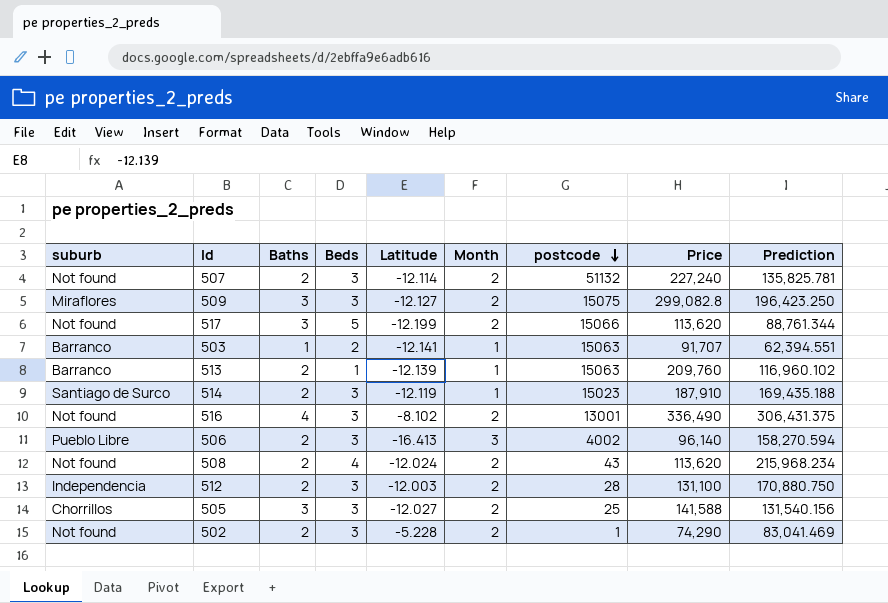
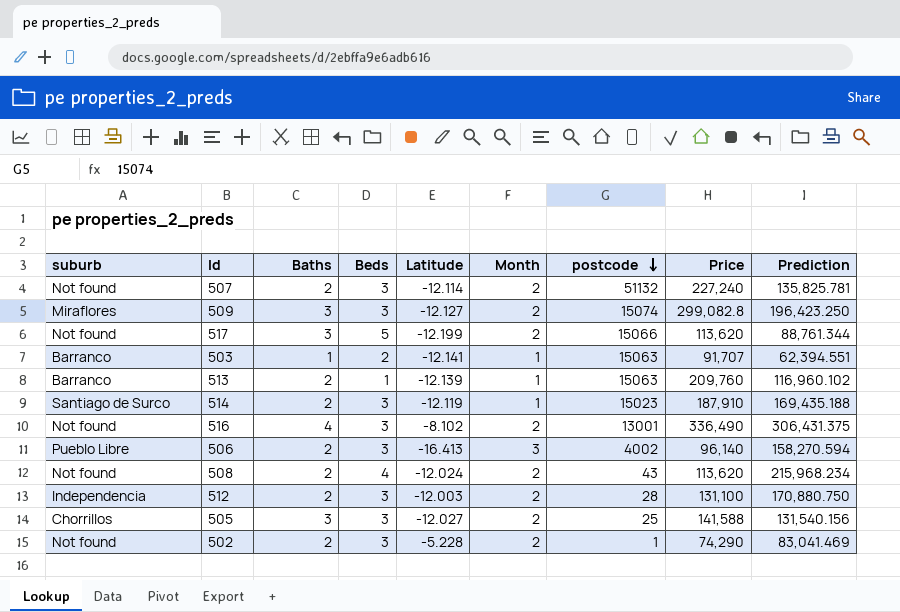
509 | postcode: 15075 -> 15074

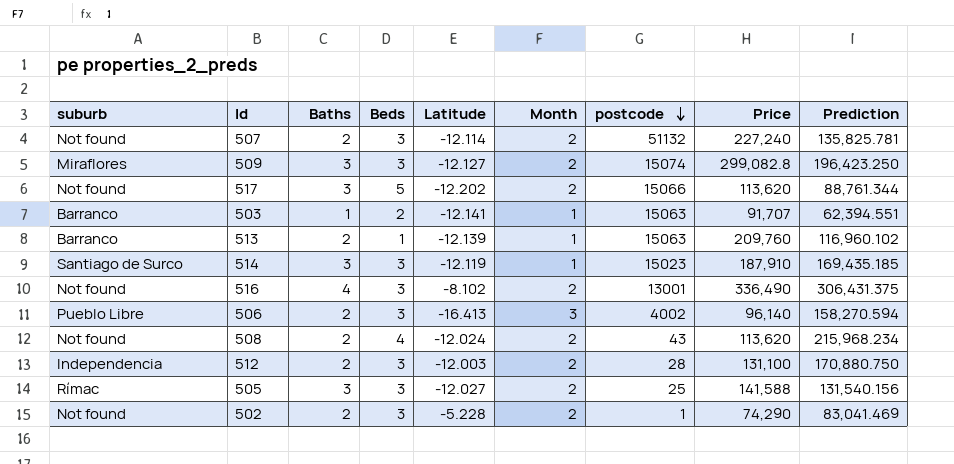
517 | Latitude: -12.199 -> -12.202
514 | Baths: 2 -> 3
514 | Prediction: 169,435.188 -> 169,435.185
505 | suburb: Chorrillos -> Rímac

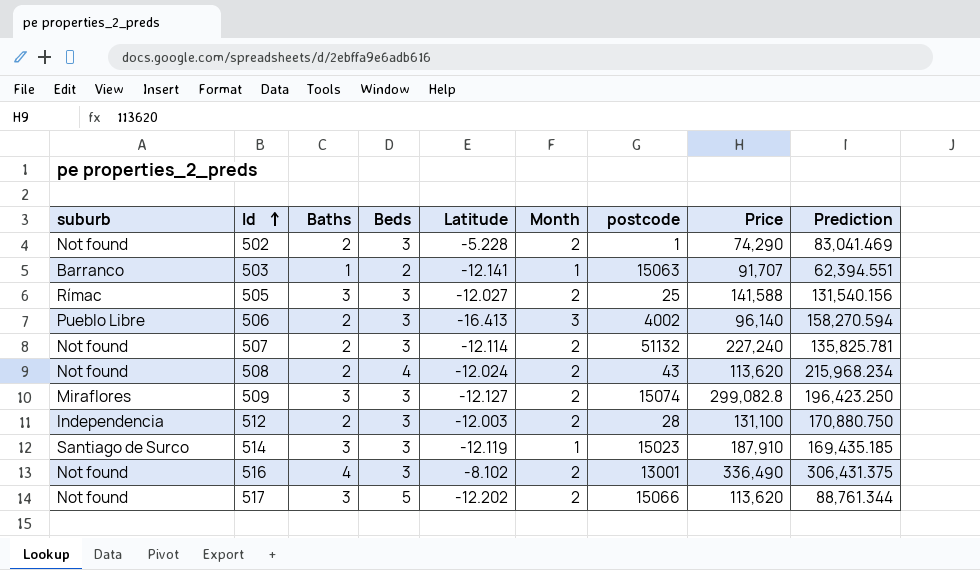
row order: postcode descending -> Id ascending
row 513: Barranco | 2 | 1 | -12.139 | 1 | 15063 | 209,760 | 116,960.102 -> none

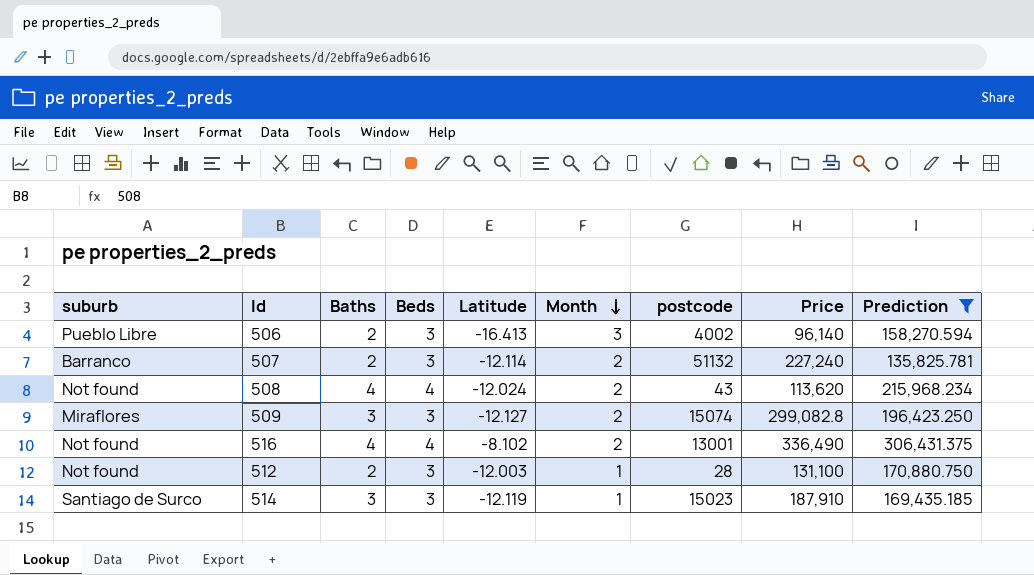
filter: none -> Prediction >= 135,825.781
row order: Id ascending -> Month descending
507 | suburb: Not found -> Barranco
508 | Baths: 2 -> 4
516 | Beds: 3 -> 4
512 | suburb: Independencia -> Not found
512 | Month: 2 -> 1

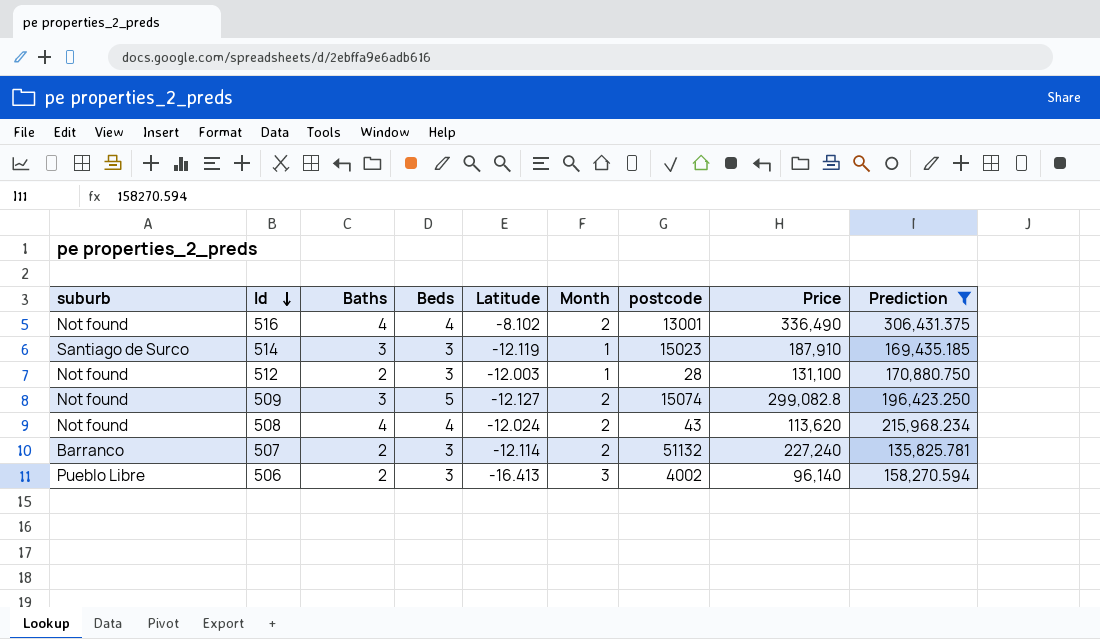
row order: Month descending -> Id descending
509 | suburb: Miraflores -> Not found
509 | Beds: 3 -> 5

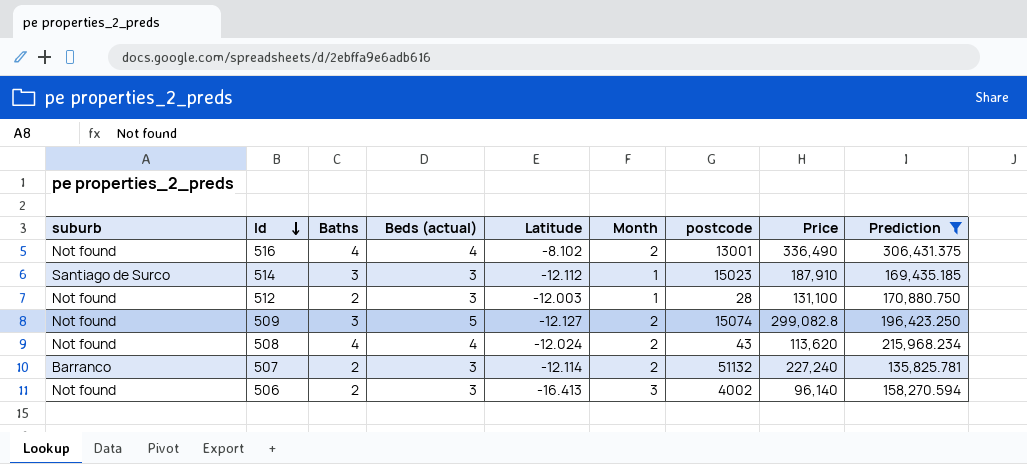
column name: Beds -> Beds (actual)
514 | Latitude: -12.119 -> -12.112
506 | suburb: Pueblo Libre -> Not found

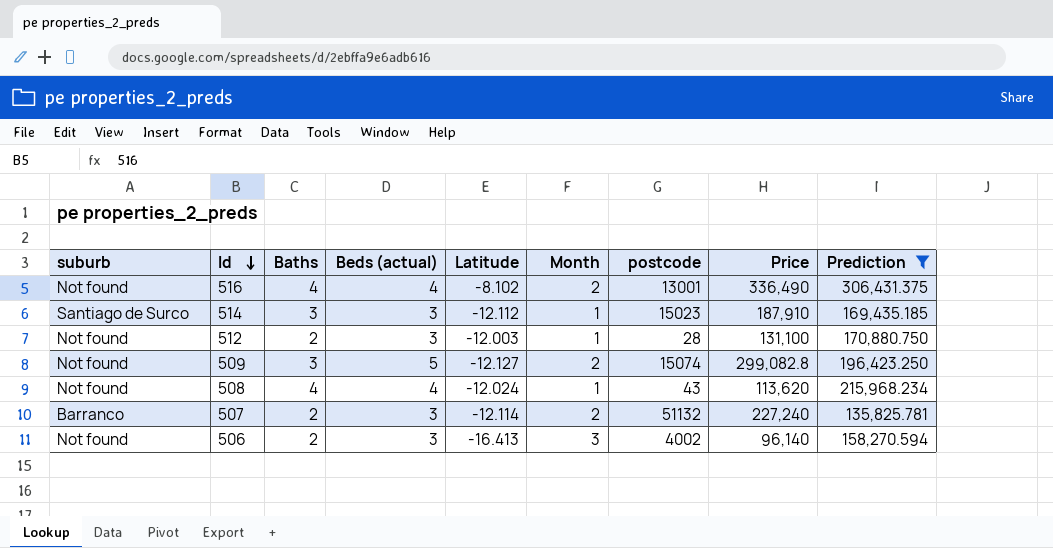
508 | Month: 2 -> 1

